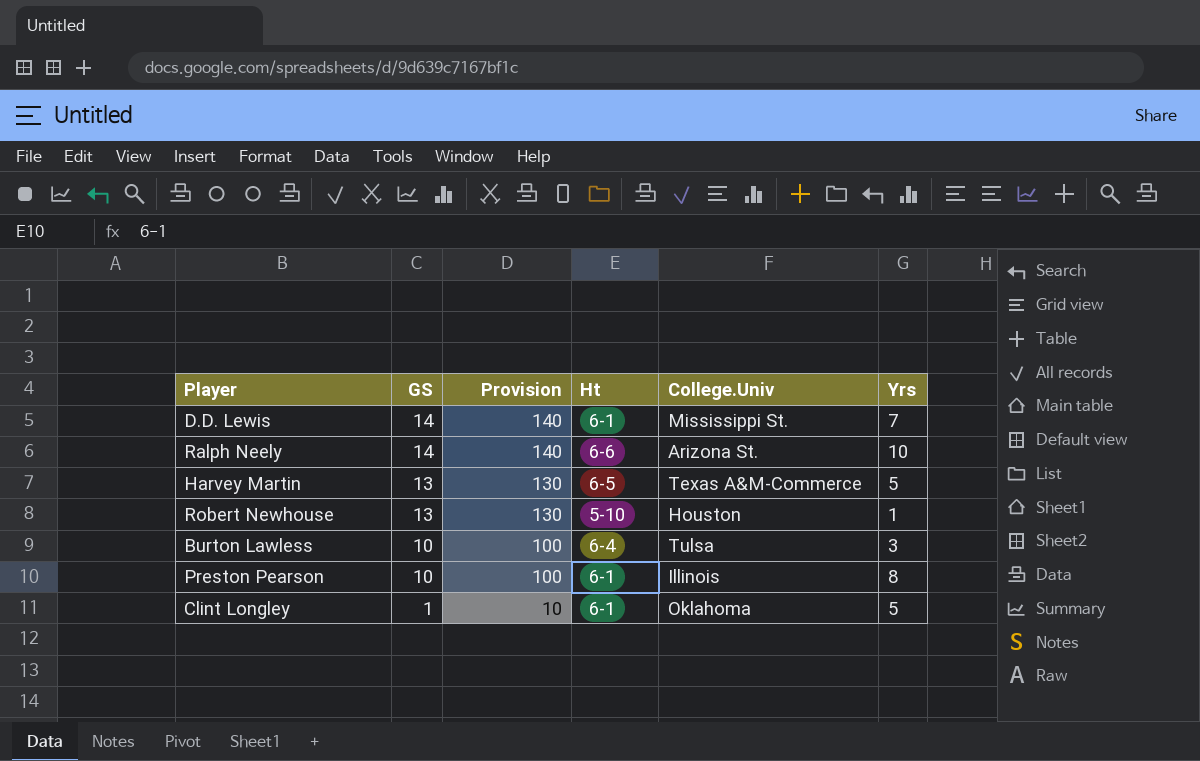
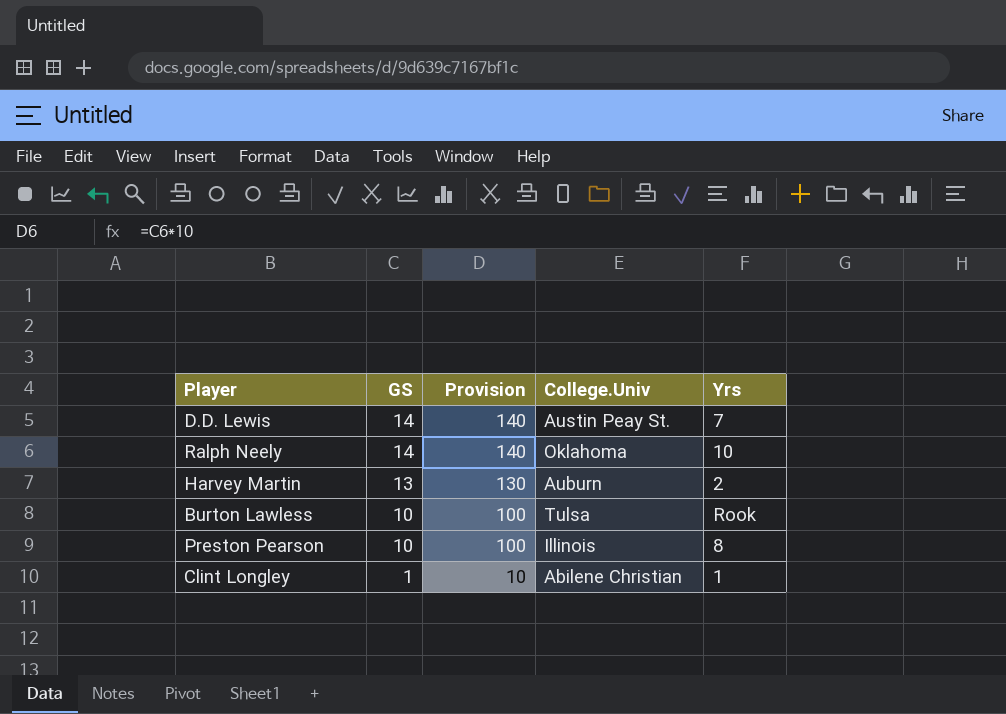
column Ht | position: 4 -> none
row Robert Newhouse: 13 | 130 | 5-10 | Houston | 1 -> none
D.D. Lewis | College.Univ: Mississippi St. -> Austin Peay St.
Ralph Neely | College.Univ: Arizona St. -> Oklahoma
Harvey Martin | College.Univ: Texas A&M-Commerce -> Auburn
Harvey Martin | Yrs: 5 -> 2
Burton Lawless | Yrs: 3 -> Rook
Clint Longley | College.Univ: Oklahoma -> Abilene Christian
Clint Longley | Yrs: 5 -> 1

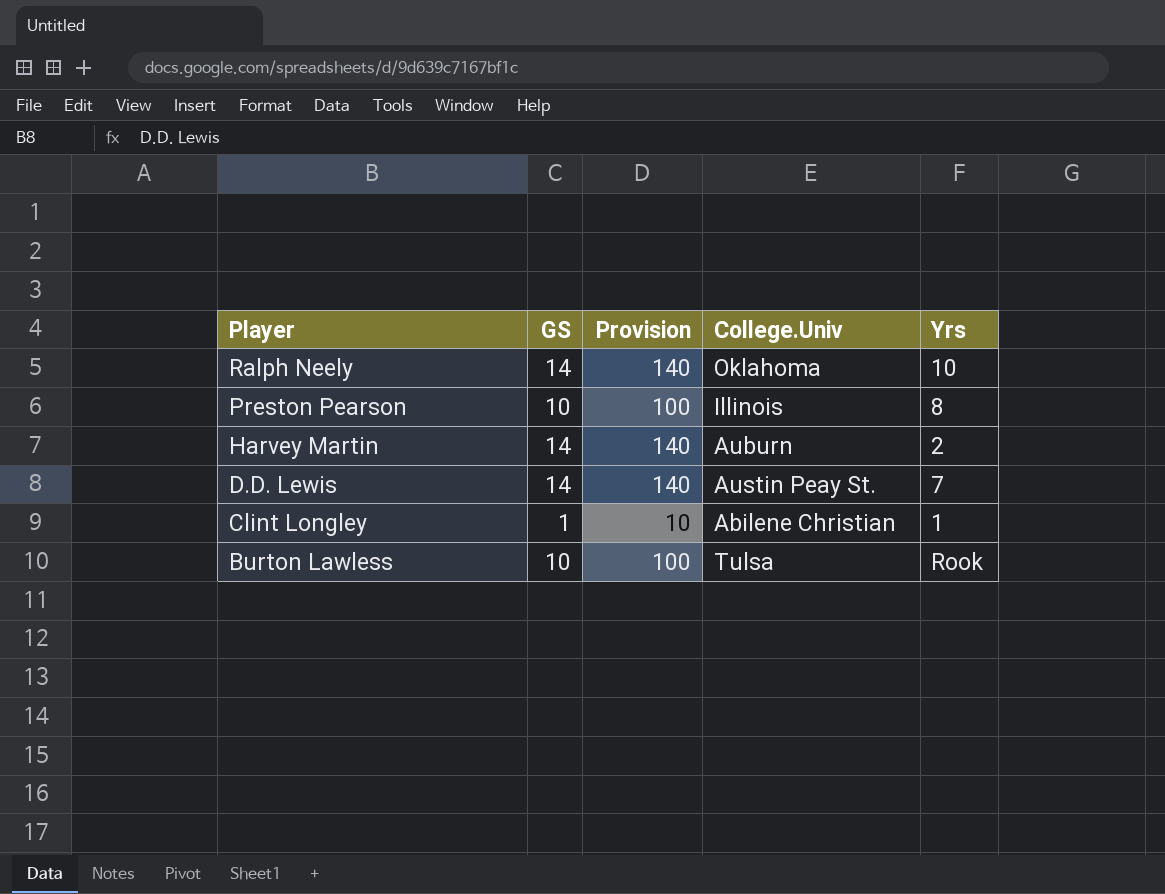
row order: GS descending -> Player descending
Harvey Martin | GS: 13 -> 14
Harvey Martin | Provision: 130 -> 140

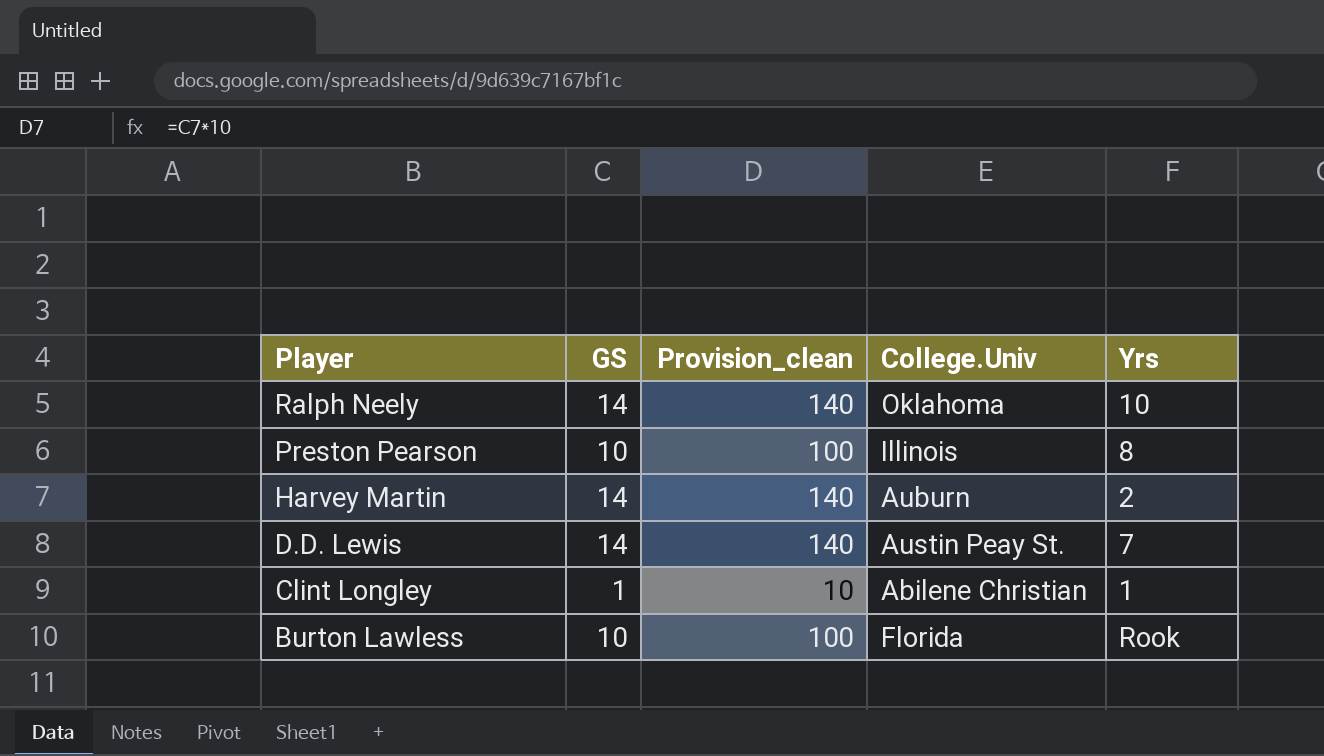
column name: Provision -> Provision_clean
Burton Lawless | College.Univ: Tulsa -> Florida

